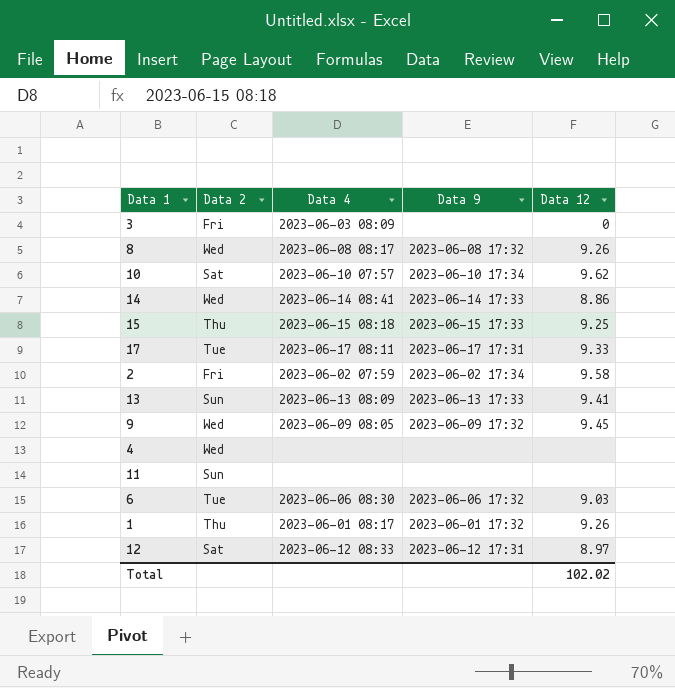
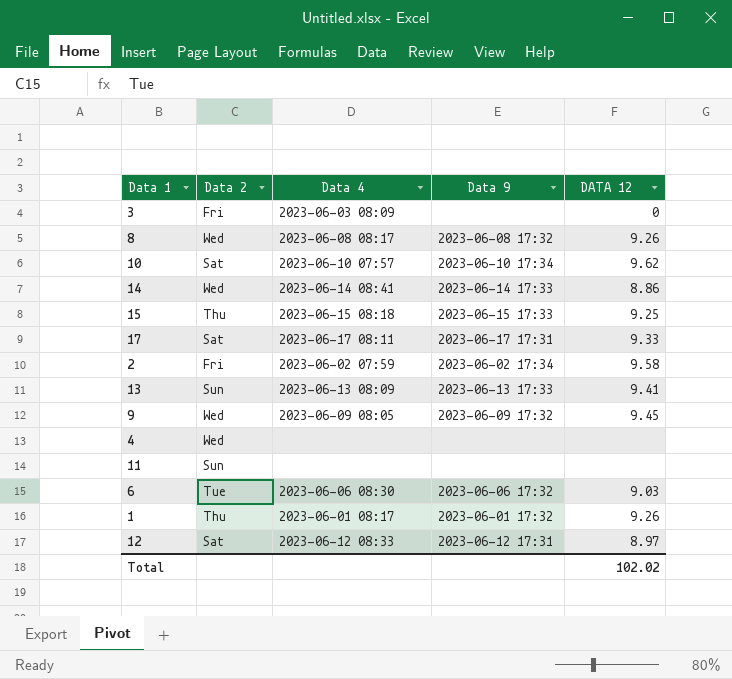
column name: Data 12 -> DATA 12
17 | Data 2: Tue -> Sat

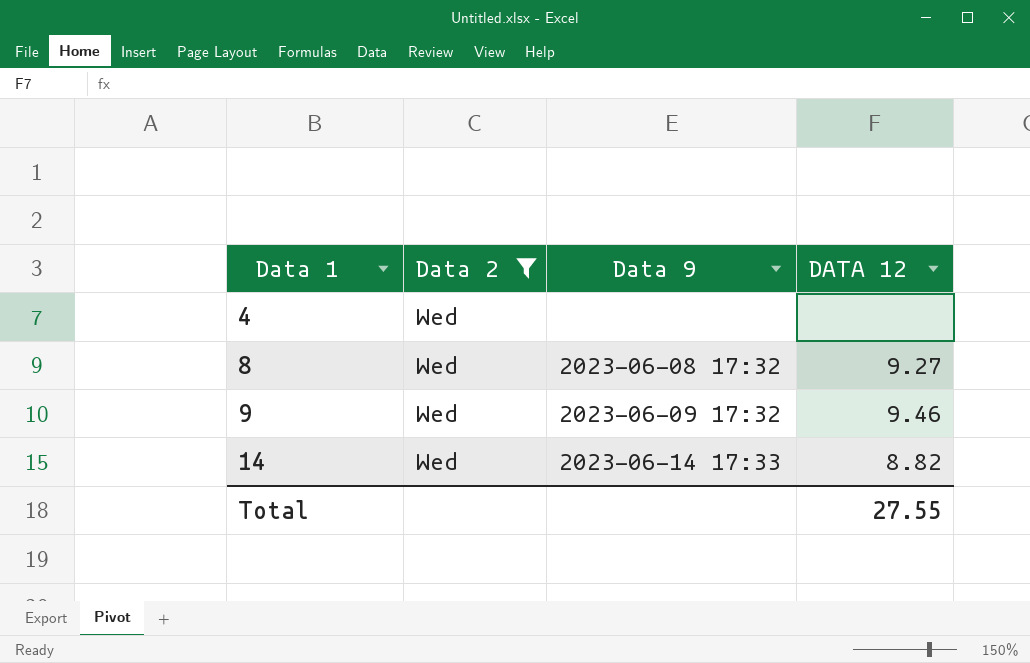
filter: none -> Data 2 = Wed
row order: none -> Data 1 ascending
column Data 4 | position: 3 -> none
8 | DATA 12: 9.26 -> 9.27
9 | DATA 12: 9.45 -> 9.46
14 | DATA 12: 8.86 -> 8.82
Total | DATA 12: 102.02 -> 27.55

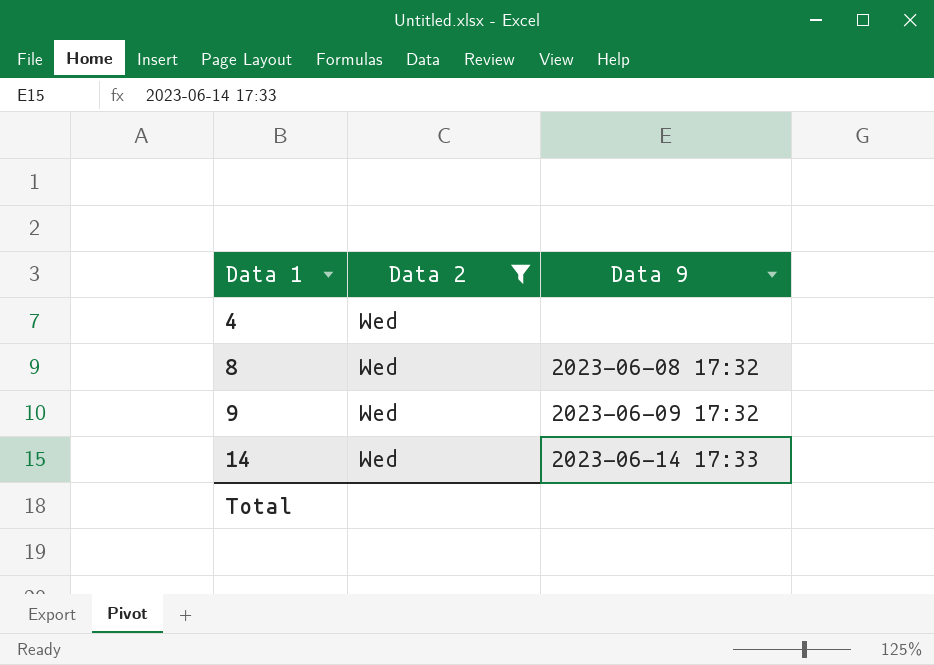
column DATA 12 | position: 4 -> none

